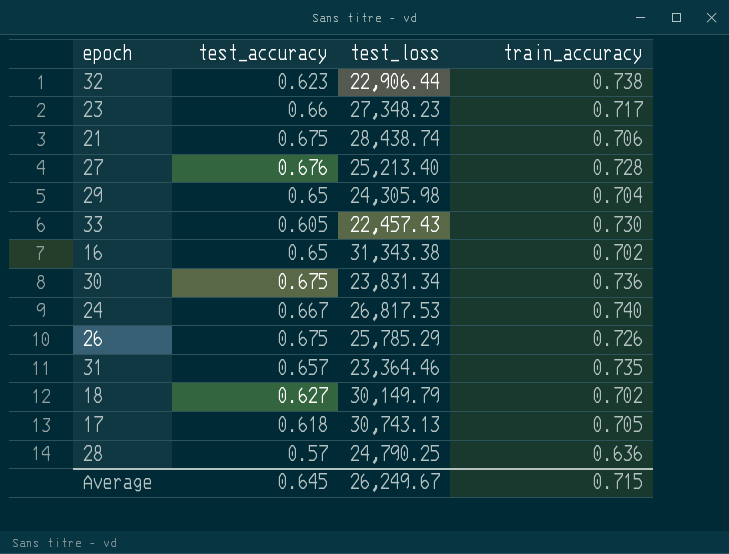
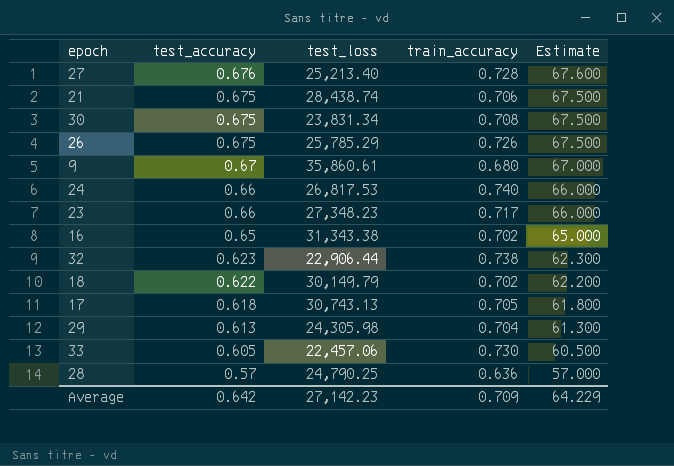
row order: none -> test_accuracy descending
column Estimate | formula: none -> [test_accuracy] * 100
row 31: 0.657 | 23,364.46 | 0.735 -> none
30 | train_accuracy: 0.736 -> 0.708
row 9: none -> 0.67 | 35,860.61 | 0.680 | 67.000
24 | test_accuracy: 0.667 -> 0.66
18 | test_accuracy: 0.627 -> 0.622
29 | test_accuracy: 0.65 -> 0.613
33 | test_loss: 22,457.43 -> 22,457.06
Average | test_accuracy: 0.645 -> 0.642
Average | test_loss: 26,249.67 -> 27,142.23
Average | train_accuracy: 0.715 -> 0.709

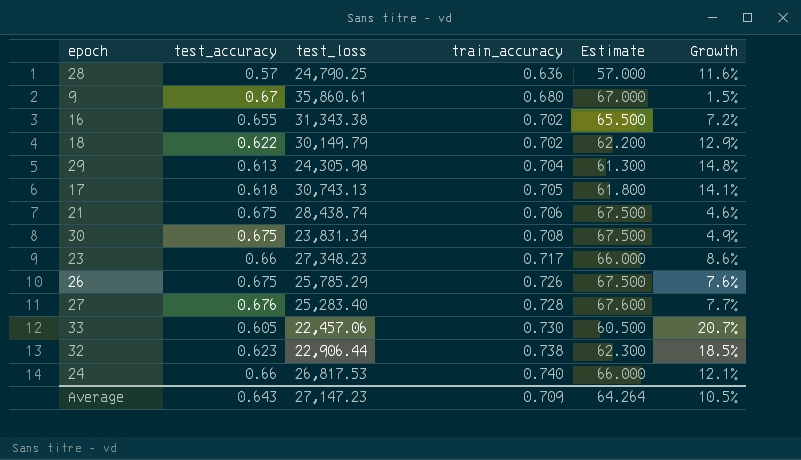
row order: test_accuracy descending -> train_accuracy ascending
column Growth | formula: none -> ([train_accuracy] - [test_accuracy]) / [test_accuracy]
16 | test_accuracy: 0.65 -> 0.655
16 | Estimate: 65.000 -> 65.500
27 | test_loss: 25,213.40 -> 25,283.40
Average | test_accuracy: 0.642 -> 0.643
Average | test_loss: 27,142.23 -> 27,147.23
Average | Estimate: 64.229 -> 64.264

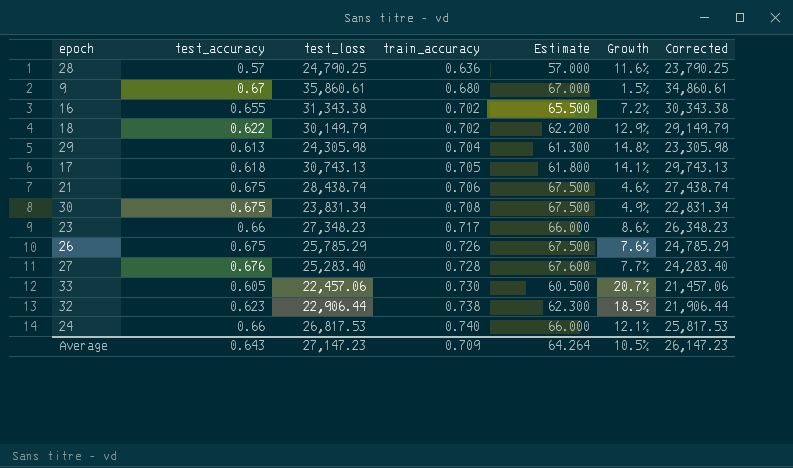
column Corrected | formula: none -> [test_loss] - 1000

